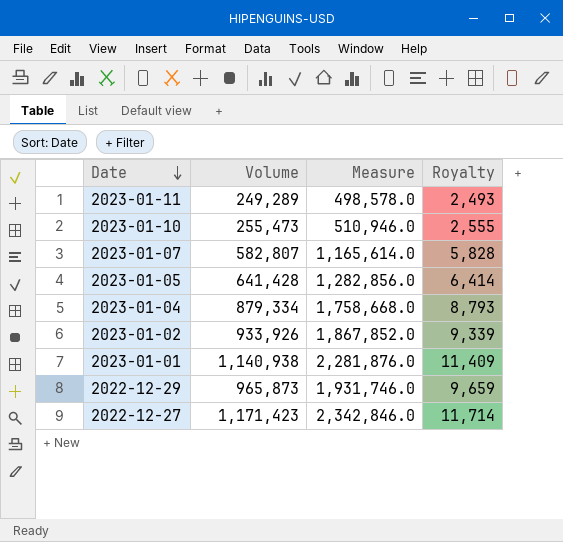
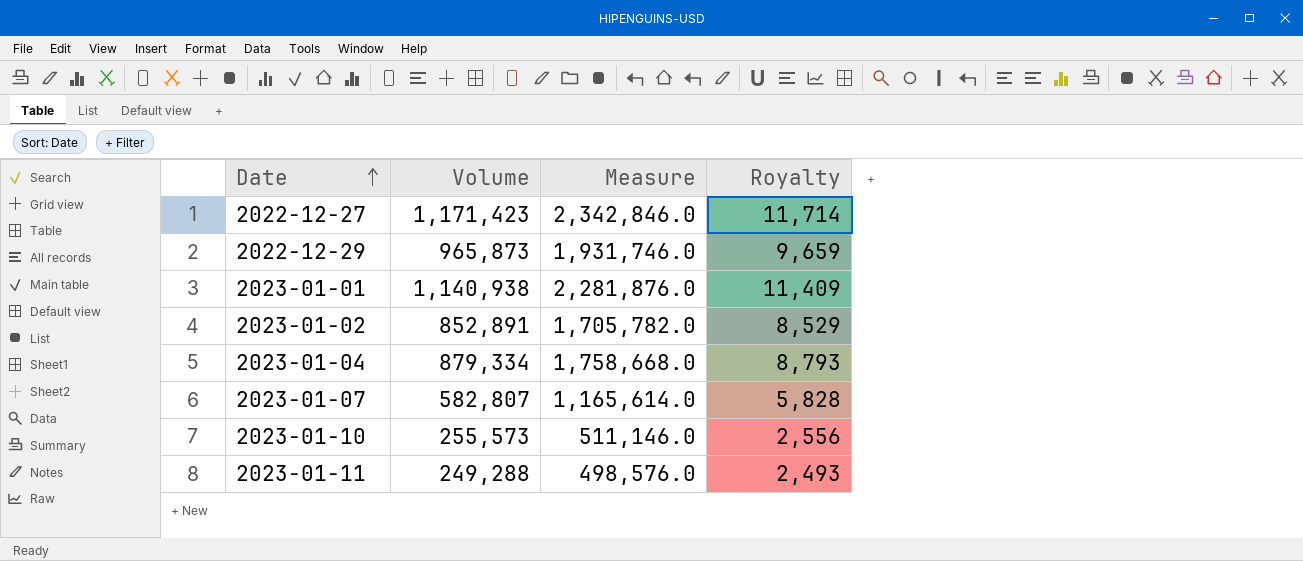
row order: Date descending -> Date ascending
row 2023-01-05: 641,428 | 1,282,856.0 | 6,414 -> none
2023-01-02 | Volume: 933,926 -> 852,891
2023-01-02 | Measure: 1,867,852.0 -> 1,705,782.0
2023-01-02 | Royalty: 9,339 -> 8,529
2023-01-10 | Volume: 255,473 -> 255,573
2023-01-10 | Measure: 510,946.0 -> 511,146.0
2023-01-10 | Royalty: 2,555 -> 2,556
2023-01-11 | Volume: 249,289 -> 249,288
2023-01-11 | Measure: 498,578.0 -> 498,576.0

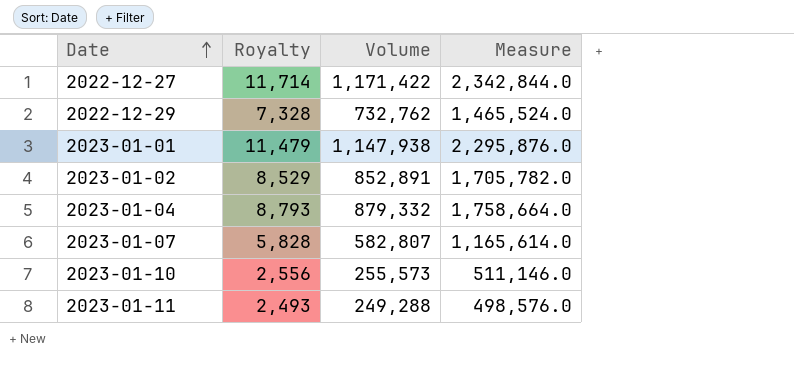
column Royalty | position: 4 -> 2
2022-12-27 | Volume: 1,171,423 -> 1,171,422
2022-12-27 | Measure: 2,342,846.0 -> 2,342,844.0
2022-12-29 | Royalty: 9,659 -> 7,328
2022-12-29 | Volume: 965,873 -> 732,762
2022-12-29 | Measure: 1,931,746.0 -> 1,465,524.0
2023-01-01 | Royalty: 11,409 -> 11,479
2023-01-01 | Volume: 1,140,938 -> 1,147,938
2023-01-01 | Measure: 2,281,876.0 -> 2,295,876.0
2023-01-04 | Volume: 879,334 -> 879,332
2023-01-04 | Measure: 1,758,668.0 -> 1,758,664.0

